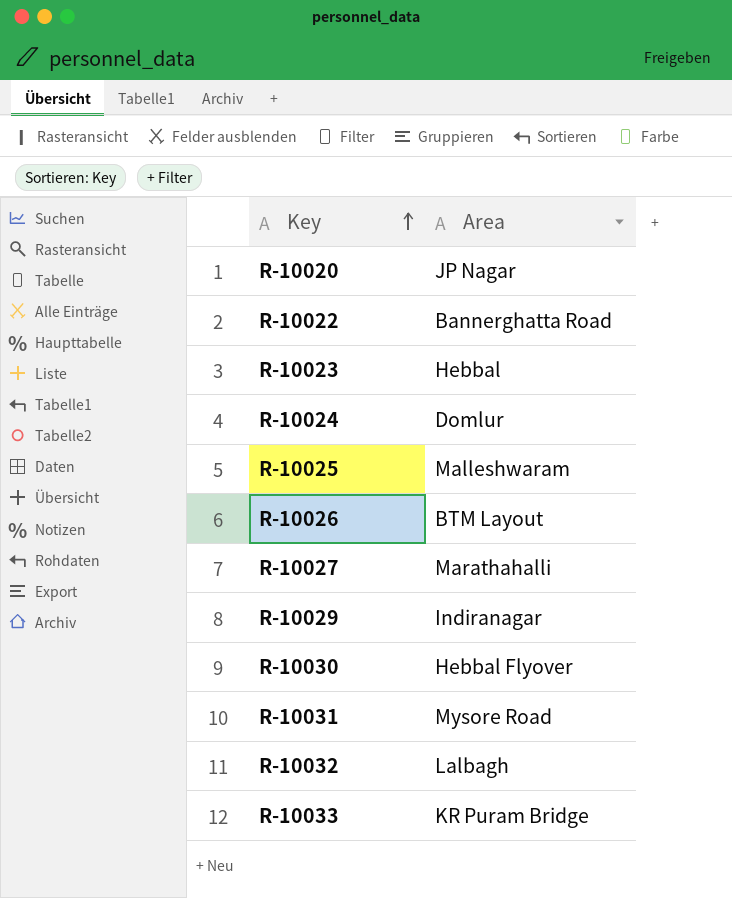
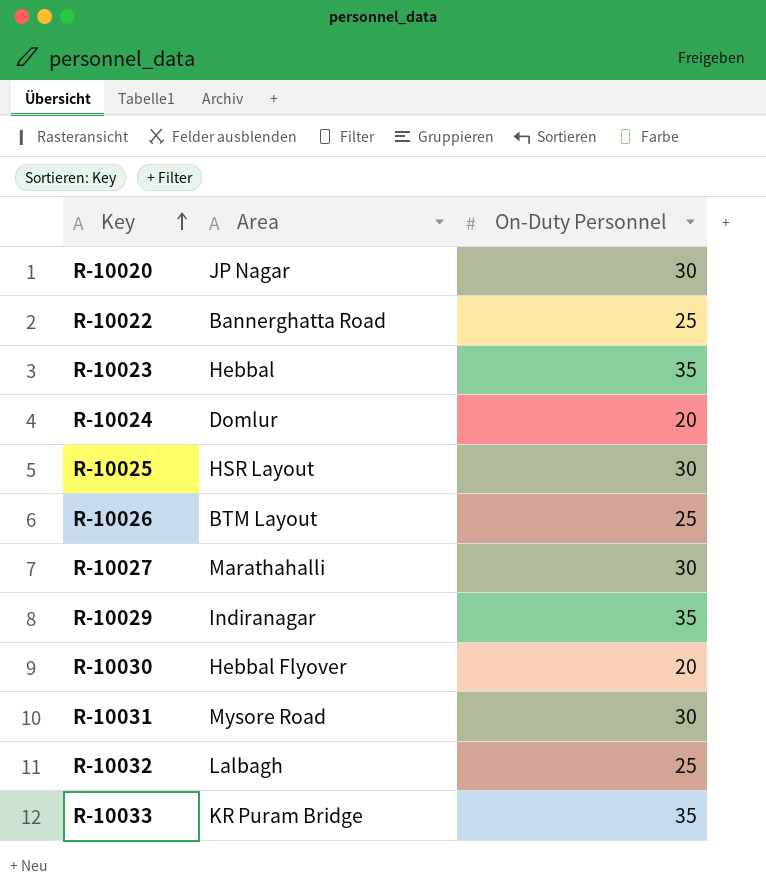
column On-Duty Personnel | position: none -> 3
R-10025 | Area: Malleshwaram -> HSR Layout

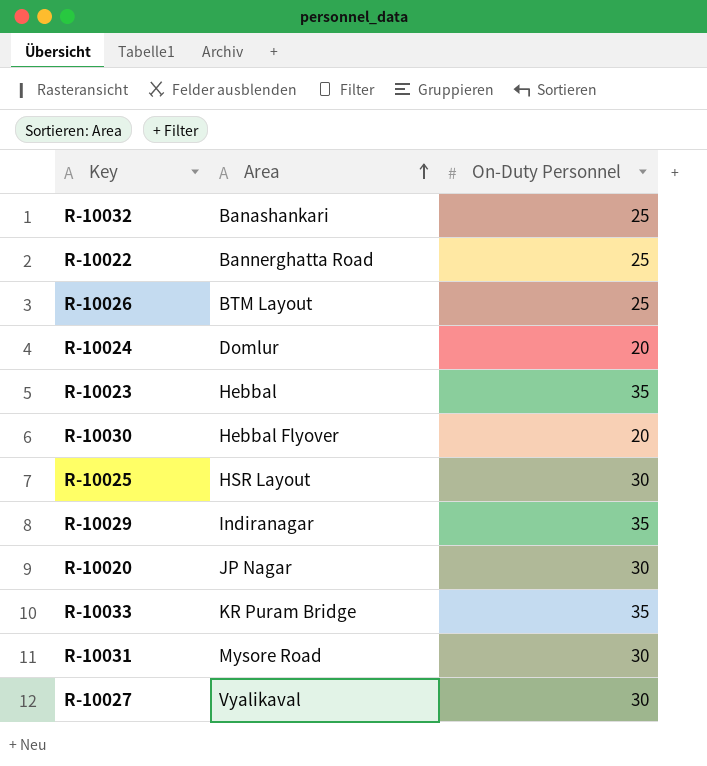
row order: Key ascending -> Area ascending
R-10032 | Area: Lalbagh -> Banashankari
R-10027 | Area: Marathahalli -> Vyalikaval

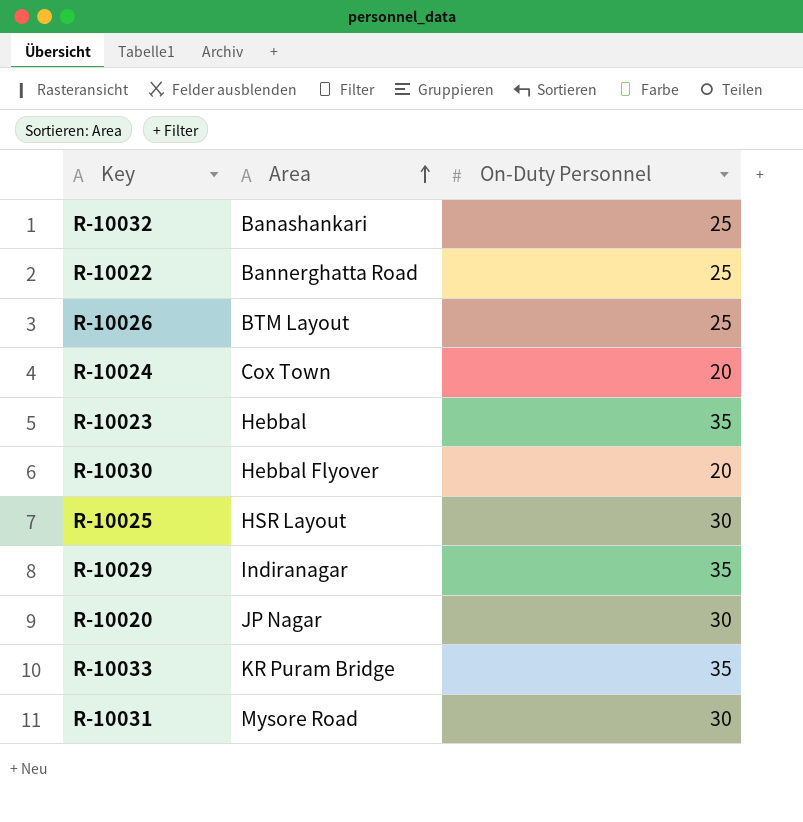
row R-10027: Vyalikaval | 30 -> none
R-10024 | Area: Domlur -> Cox Town

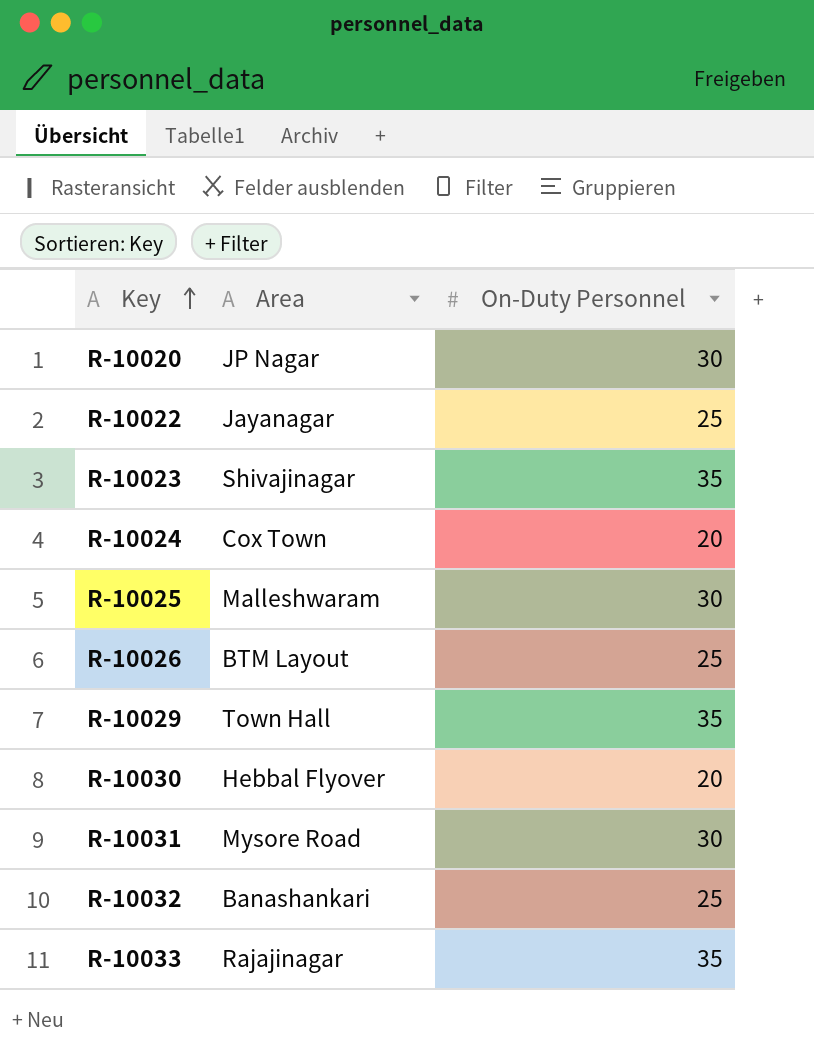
row order: Area ascending -> Key ascending
R-10022 | Area: Bannerghatta Road -> Jayanagar
R-10023 | Area: Hebbal -> Shivajinagar
R-10025 | Area: HSR Layout -> Malleshwaram
R-10029 | Area: Indiranagar -> Town Hall
R-10033 | Area: KR Puram Bridge -> Rajajinagar

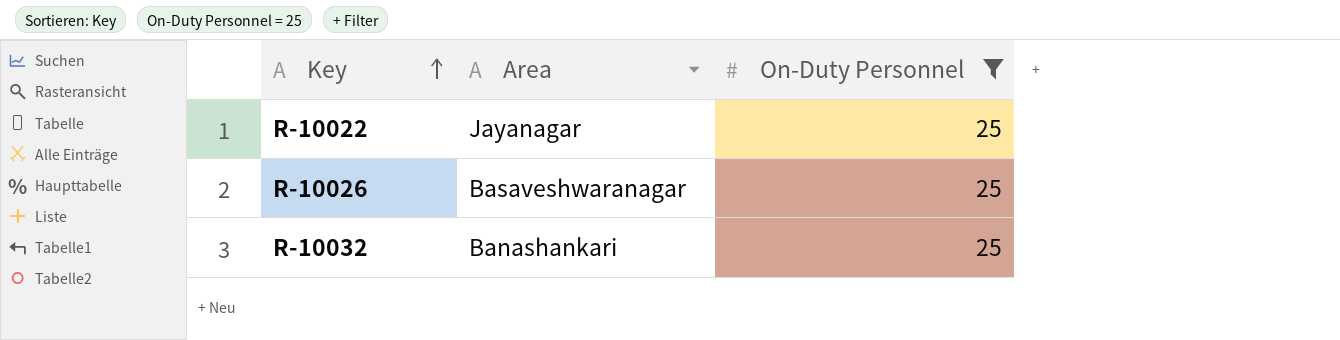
filter: none -> On-Duty Personnel = 25
R-10026 | Area: BTM Layout -> Basaveshwaranagar

